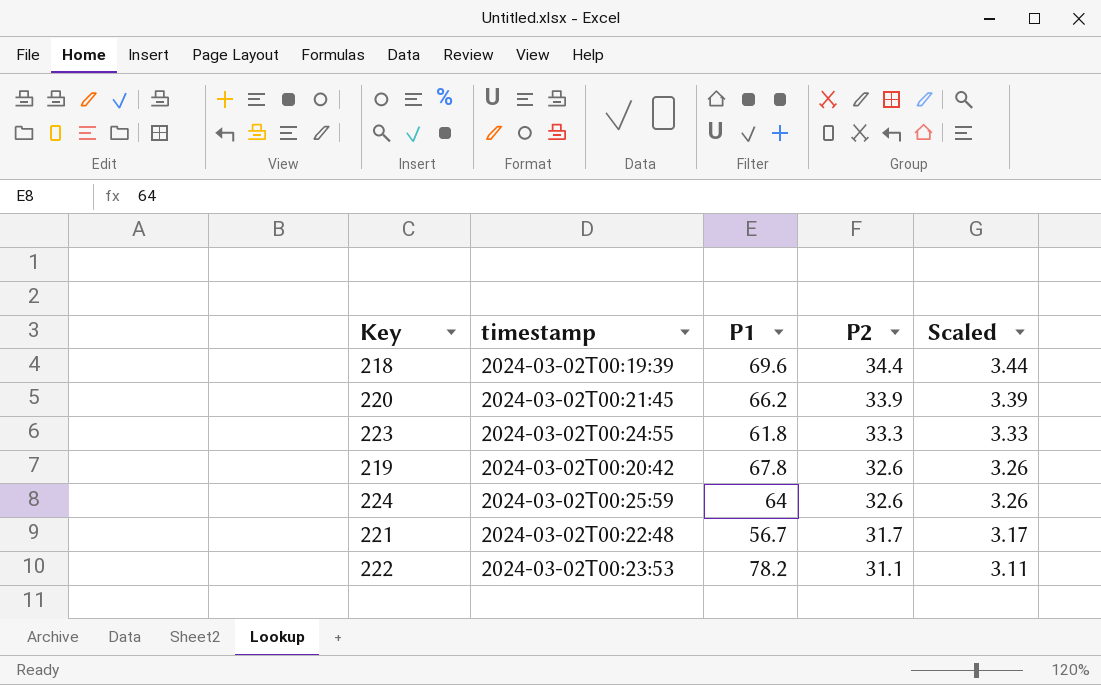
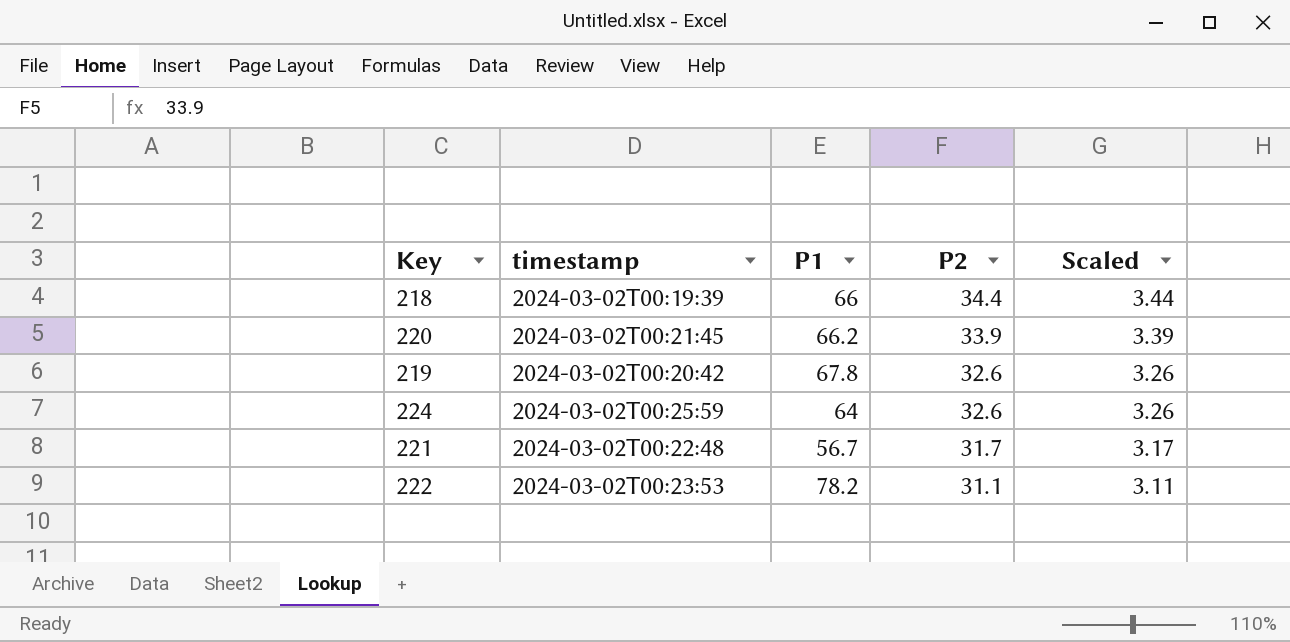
row 223: 2024-03-02T00:24:55 | 61.8 | 33.3 | 3.33 -> none
218 | P1: 69.6 -> 66

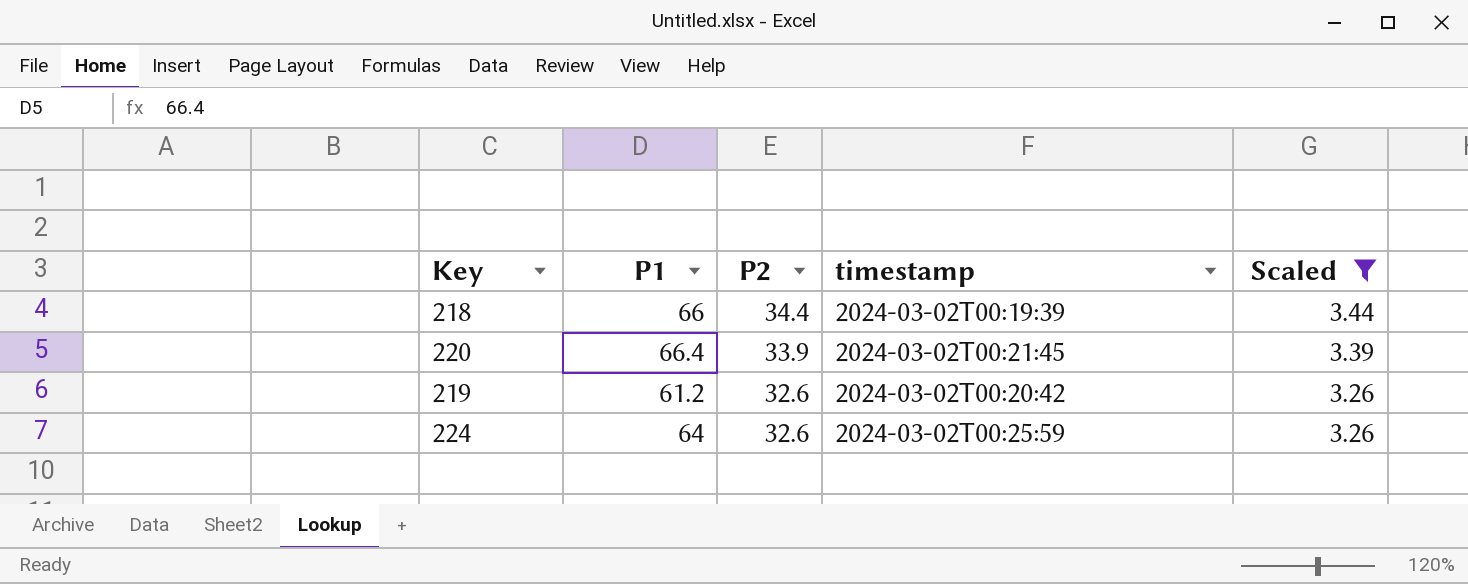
filter: none -> Scaled >= 3.26
column timestamp | position: 2 -> 4
220 | P1: 66.2 -> 66.4
219 | P1: 67.8 -> 61.2

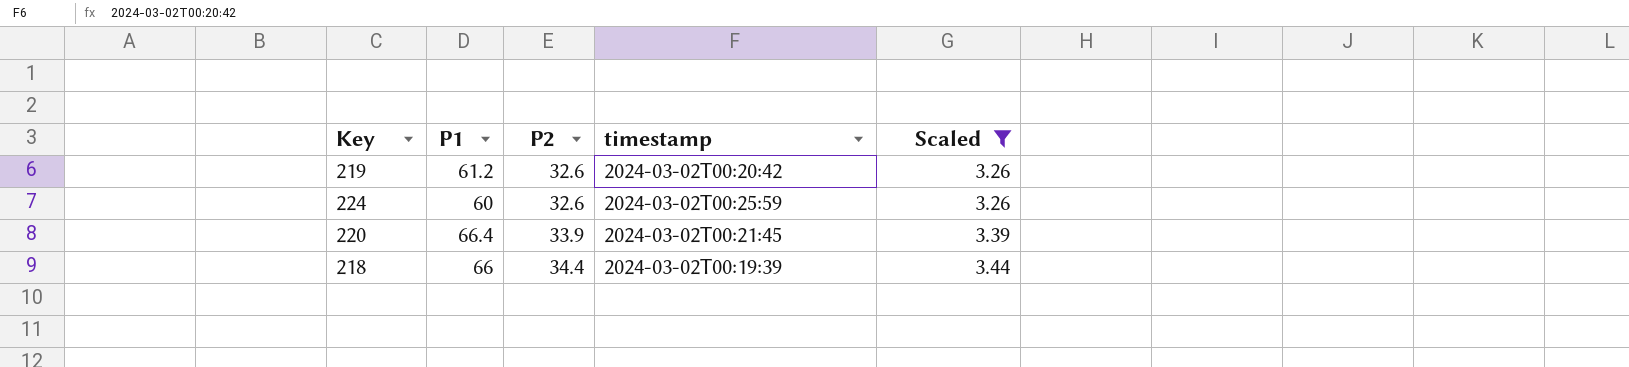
row order: P2 descending -> P2 ascending
224 | P1: 64 -> 60

